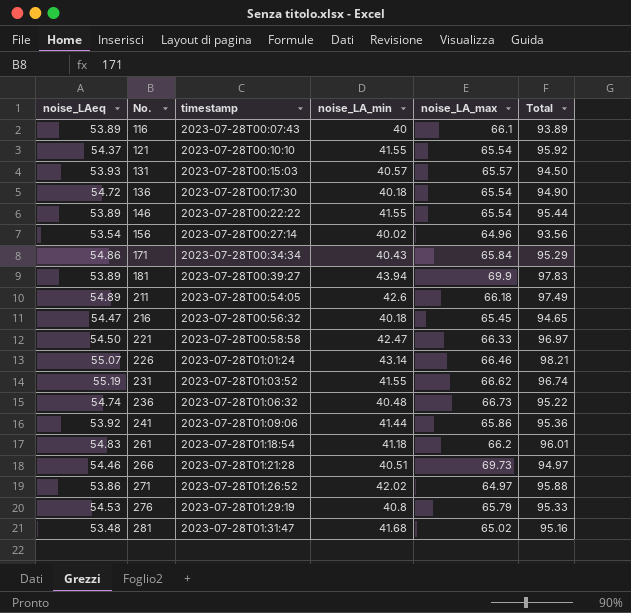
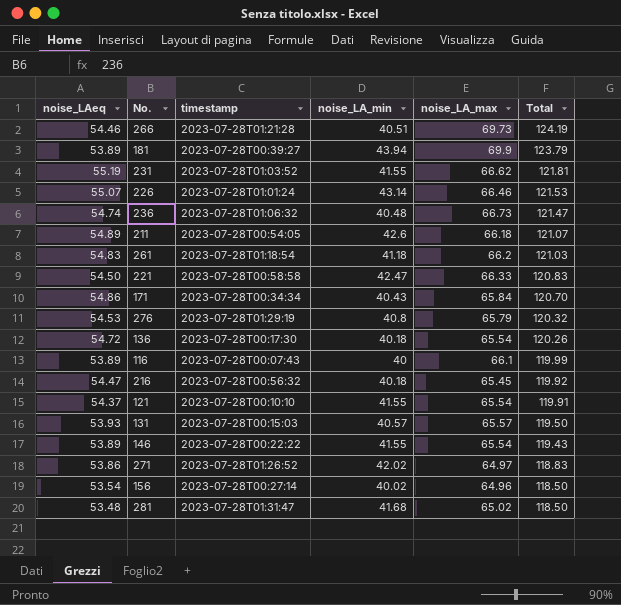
row order: No. ascending -> Total descending
column Total | formula: [noise_LAeq] + [noise_LA_min] -> [noise_LAeq] + [noise_LA_max]
row 241: 53.92 | 2023-07-28T01:09:06 | 41.44 | 65.86 | 95.36 -> none

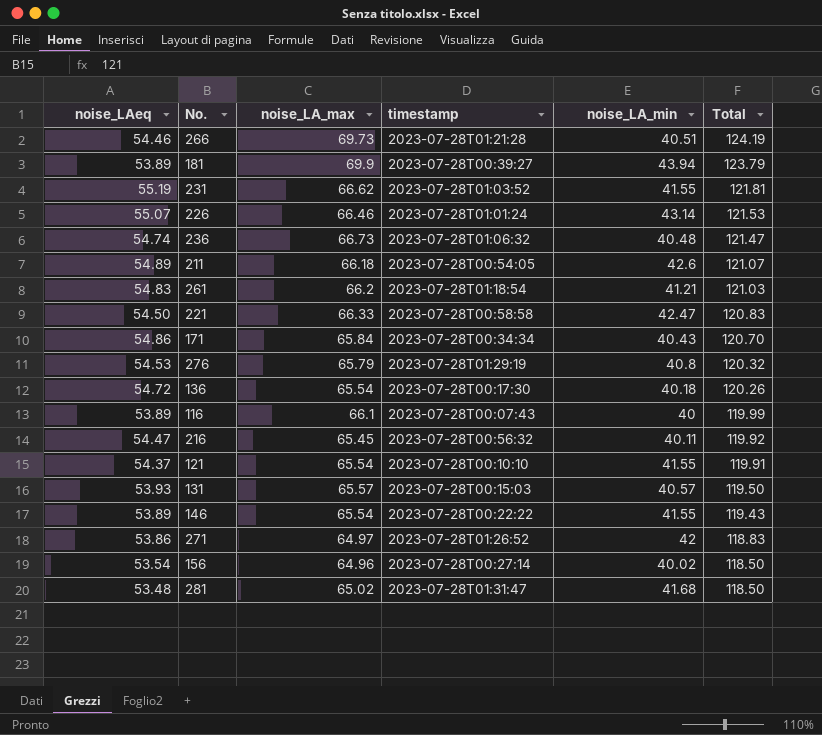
column noise_LA_max | position: 5 -> 3
261 | noise_LA_min: 41.18 -> 41.21
216 | noise_LA_min: 40.18 -> 40.11
271 | noise_LA_min: 42.02 -> 42

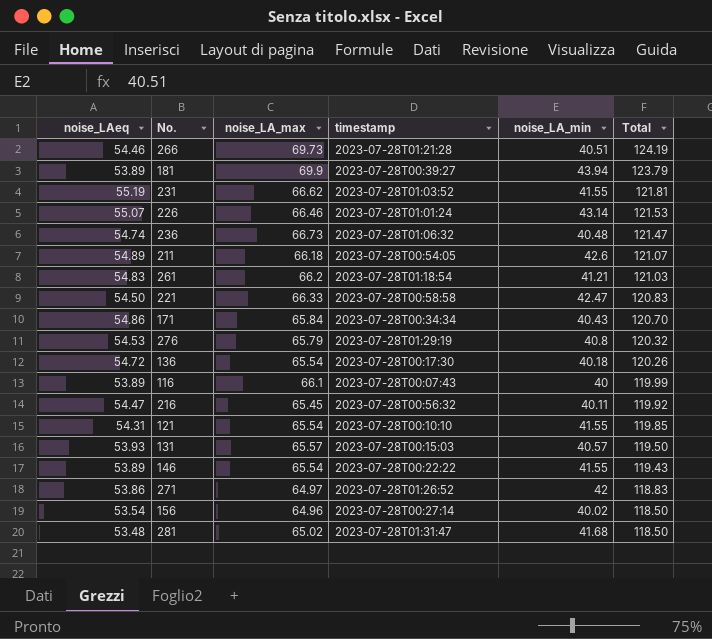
121 | noise_LAeq: 54.37 -> 54.31
121 | Total: 119.91 -> 119.85

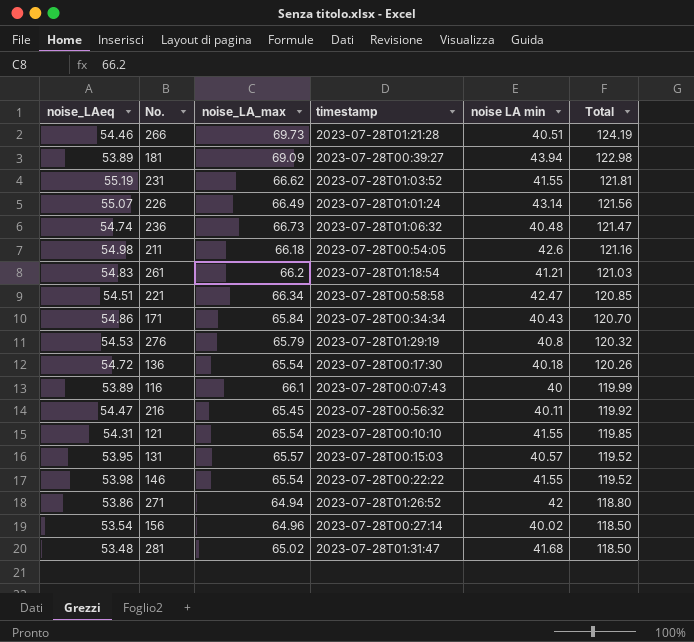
column name: noise_LA_min -> noise LA min
181 | noise_LA_max: 69.9 -> 69.09
181 | Total: 123.79 -> 122.98
226 | noise_LA_max: 66.46 -> 66.49
226 | Total: 121.53 -> 121.56
211 | noise_LAeq: 54.89 -> 54.98
211 | Total: 121.07 -> 121.16
221 | noise_LAeq: 54.50 -> 54.51
221 | noise_LA_max: 66.33 -> 66.34
221 | Total: 120.83 -> 120.85
131 | noise_LAeq: 53.93 -> 53.95
131 | Total: 119.50 -> 119.52
146 | noise_LAeq: 53.89 -> 53.98
146 | Total: 119.43 -> 119.52
271 | noise_LA_max: 64.97 -> 64.94
271 | Total: 118.83 -> 118.80

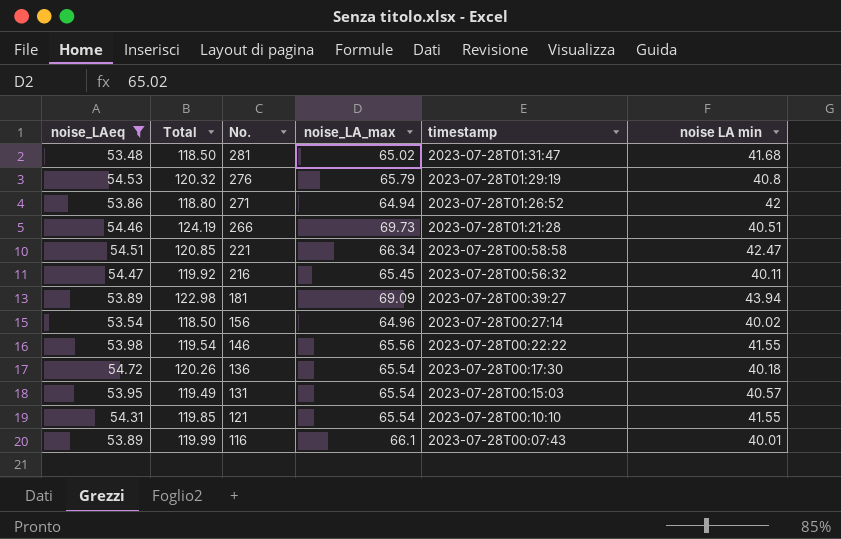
filter: none -> noise_LAeq <= 54.72
row order: Total descending -> No. descending
column Total | position: 6 -> 2
146 | Total: 119.52 -> 119.54
146 | noise_LA_max: 65.54 -> 65.56
131 | Total: 119.52 -> 119.49
131 | noise_LA_max: 65.57 -> 65.54
116 | noise LA min: 40 -> 40.01

